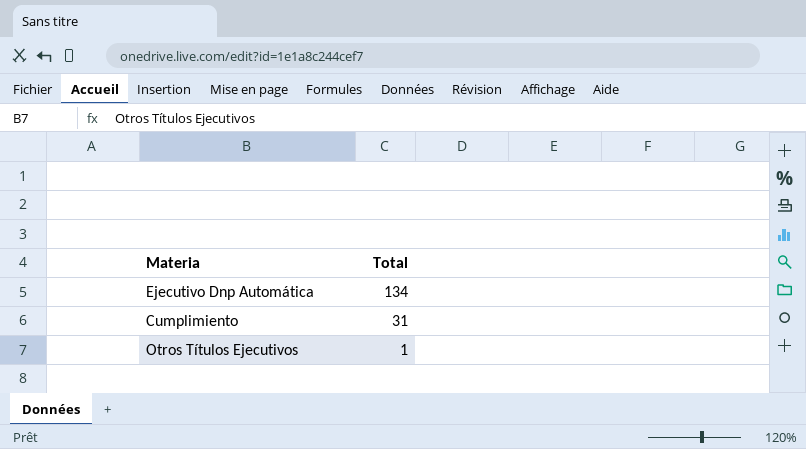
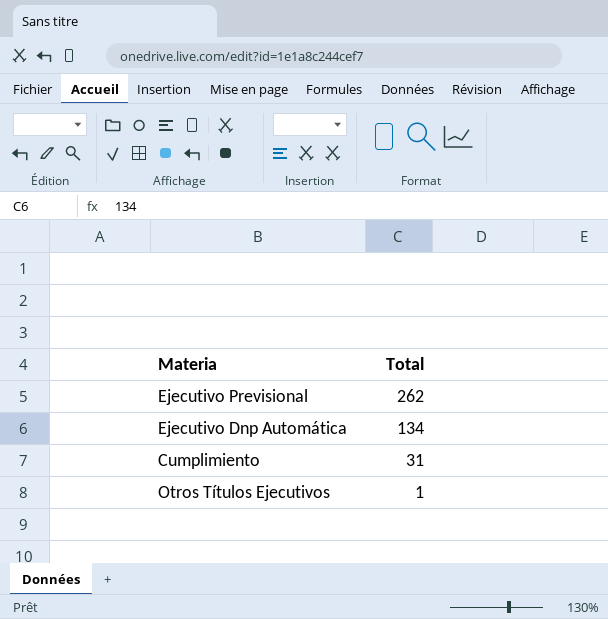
row Ejecutivo Previsional: none -> 262

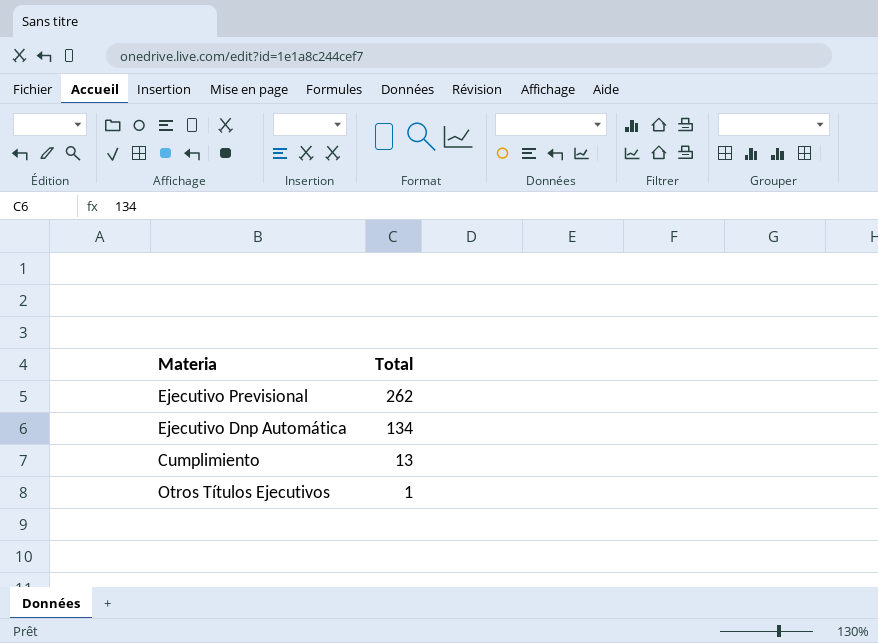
Cumplimiento | Total: 31 -> 13

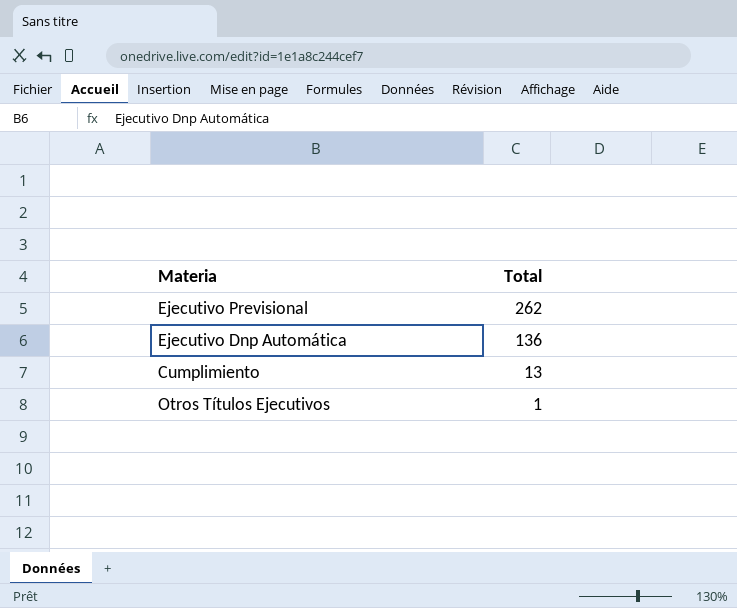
Ejecutivo Dnp Automática | Total: 134 -> 136

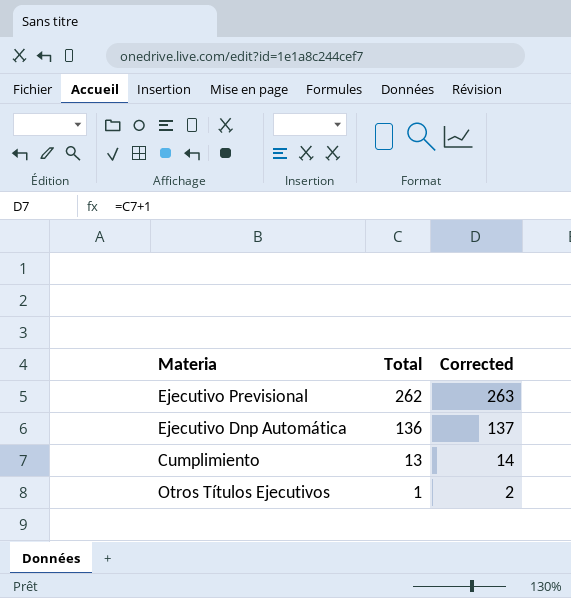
column Corrected | formula: none -> [Total] + 1

